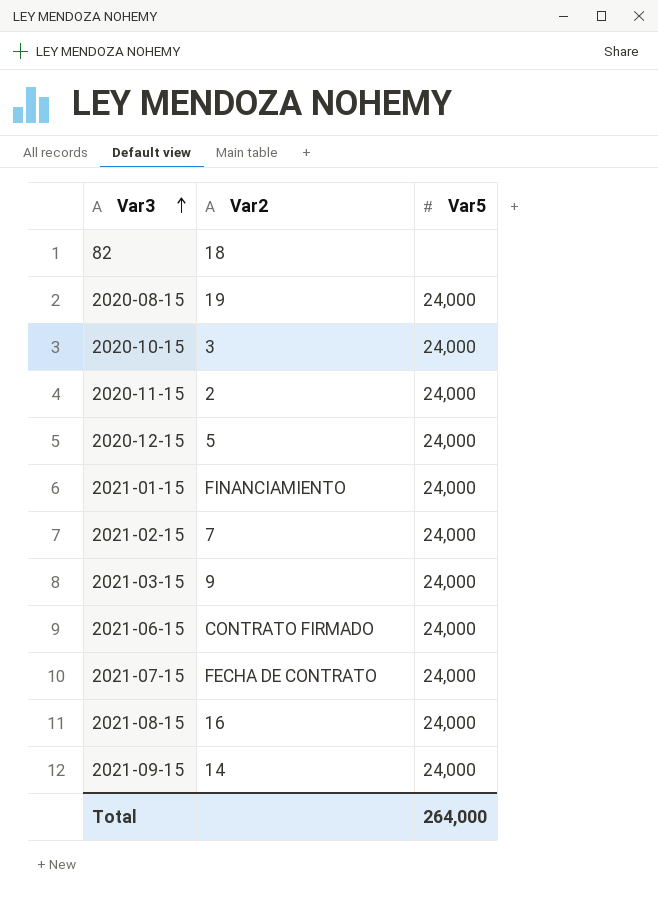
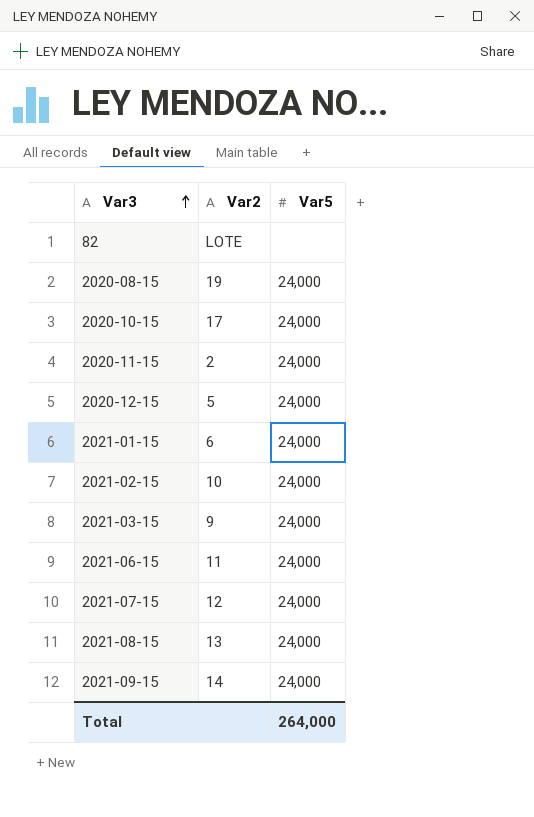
82 | Var2: 18 -> LOTE
2020-10-15 | Var2: 3 -> 17
2021-01-15 | Var2: FINANCIAMIENTO -> 6
2021-02-15 | Var2: 7 -> 10
2021-06-15 | Var2: CONTRATO FIRMADO -> 11
2021-07-15 | Var2: FECHA DE CONTRATO -> 12
2021-08-15 | Var2: 16 -> 13

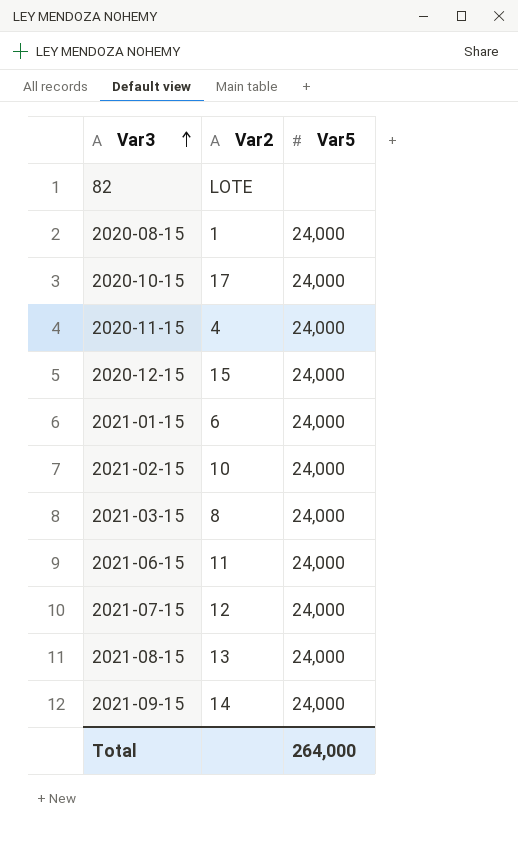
2020-08-15 | Var2: 19 -> 1
2020-11-15 | Var2: 2 -> 4
2020-12-15 | Var2: 5 -> 15
2021-03-15 | Var2: 9 -> 8

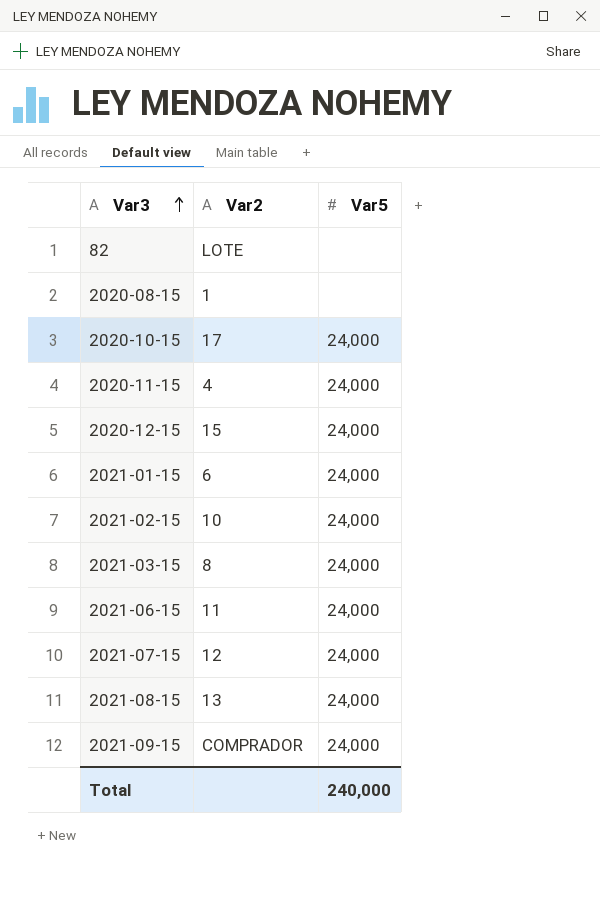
2020-08-15 | Var5: 24,000 -> none
2021-09-15 | Var2: 14 -> COMPRADOR
Total | Var5: 264,000 -> 240,000

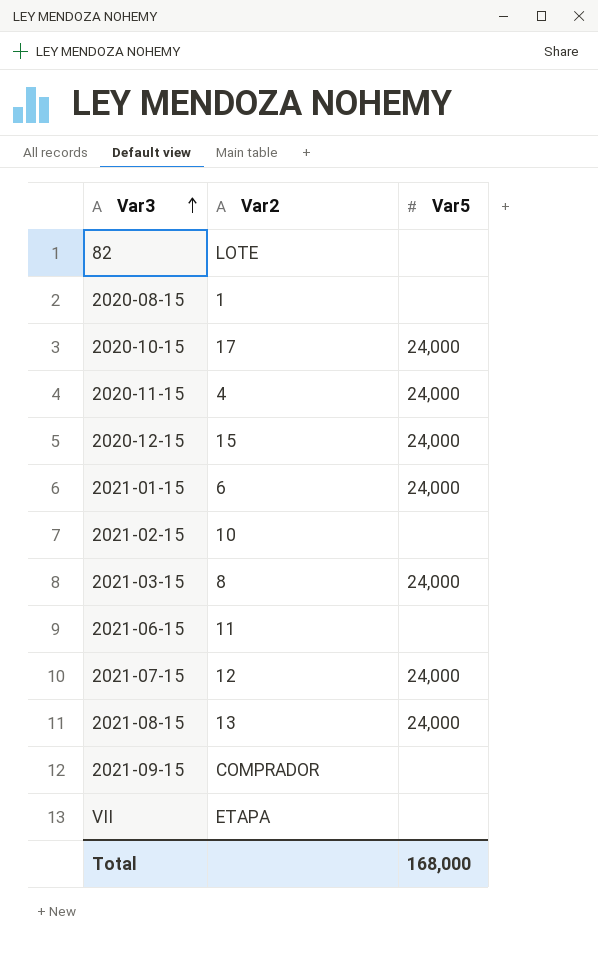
2021-02-15 | Var5: 24,000 -> none
2021-06-15 | Var5: 24,000 -> none
2021-09-15 | Var5: 24,000 -> none
row VII: none -> ETAPA | none
Total | Var5: 240,000 -> 168,000

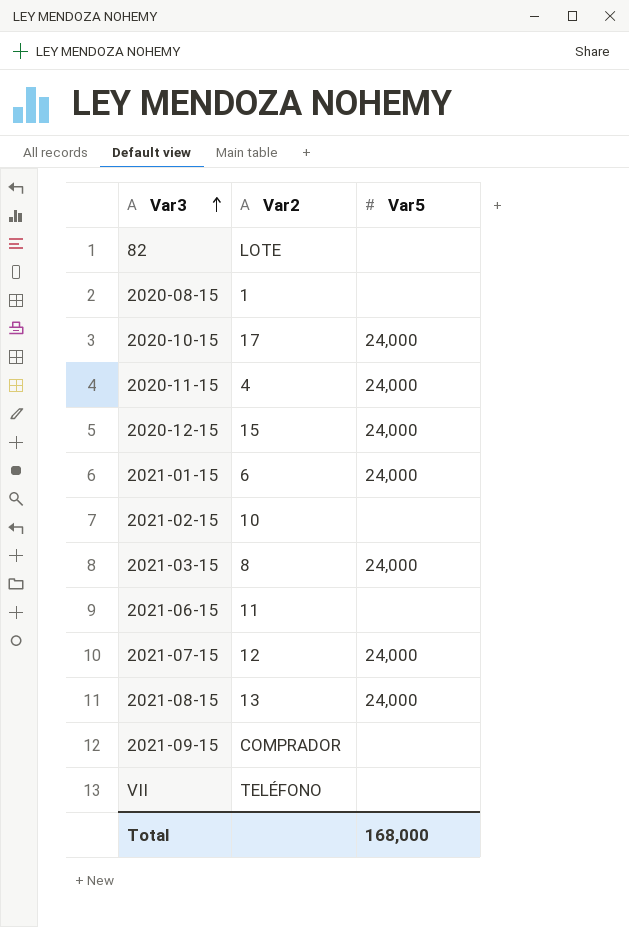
VII | Var2: ETAPA -> TELÉFONO

